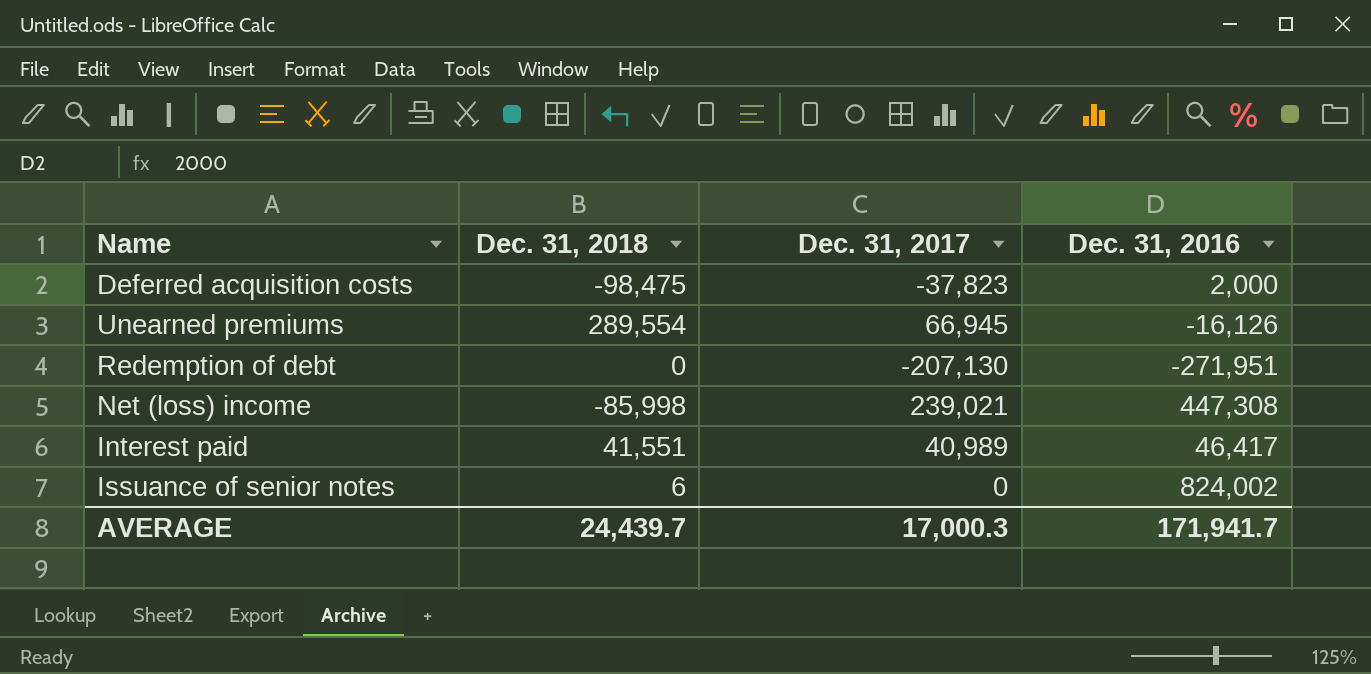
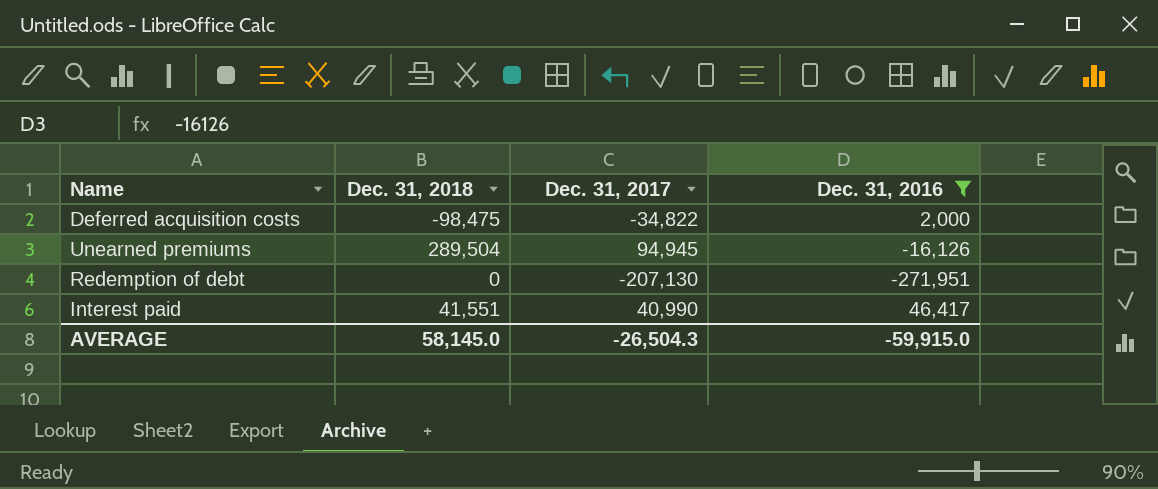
filter: none -> Dec. 31, 2016 <= 46,417
Deferred acquisition costs | Dec. 31, 2017: -37,823 -> -34,822
Unearned premiums | Dec. 31, 2018: 289,554 -> 289,504
Unearned premiums | Dec. 31, 2017: 66,945 -> 94,945
Interest paid | Dec. 31, 2017: 40,989 -> 40,990
AVERAGE | Dec. 31, 2018: 24,439.7 -> 58,145.0
AVERAGE | Dec. 31, 2017: 17,000.3 -> -26,504.3
AVERAGE | Dec. 31, 2016: 171,941.7 -> -59,915.0

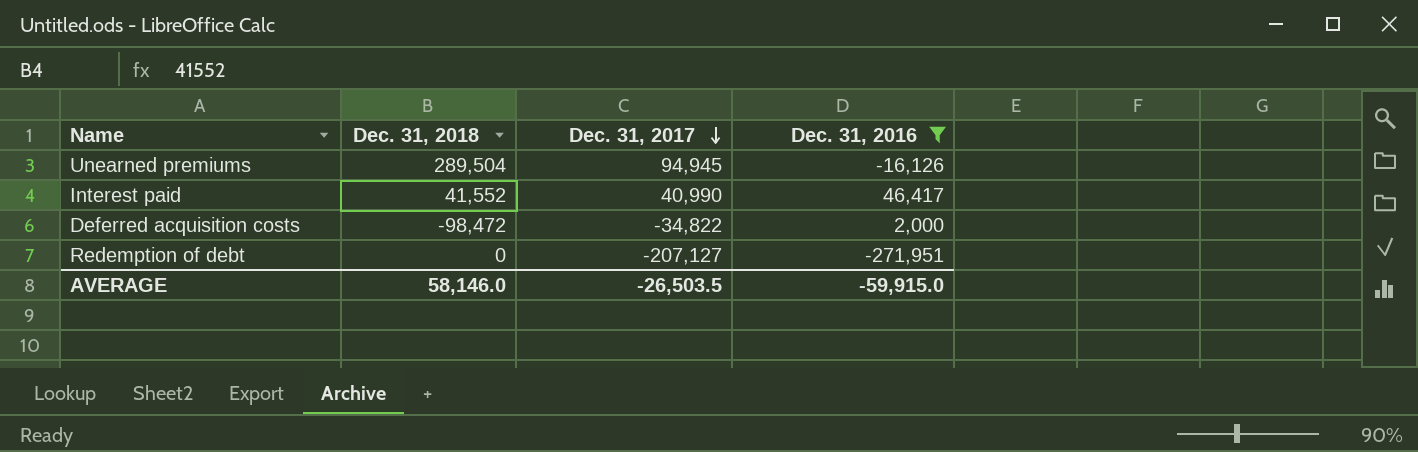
row order: none -> Dec. 31, 2017 descending
Interest paid | Dec. 31, 2018: 41,551 -> 41,552
Deferred acquisition costs | Dec. 31, 2018: -98,475 -> -98,472
Redemption of debt | Dec. 31, 2017: -207,130 -> -207,127
AVERAGE | Dec. 31, 2018: 58,145.0 -> 58,146.0
AVERAGE | Dec. 31, 2017: -26,504.3 -> -26,503.5

